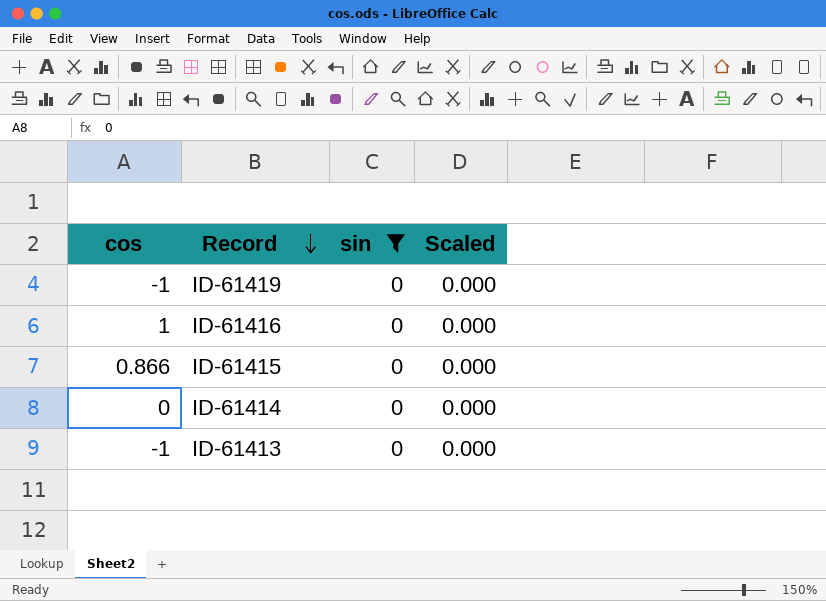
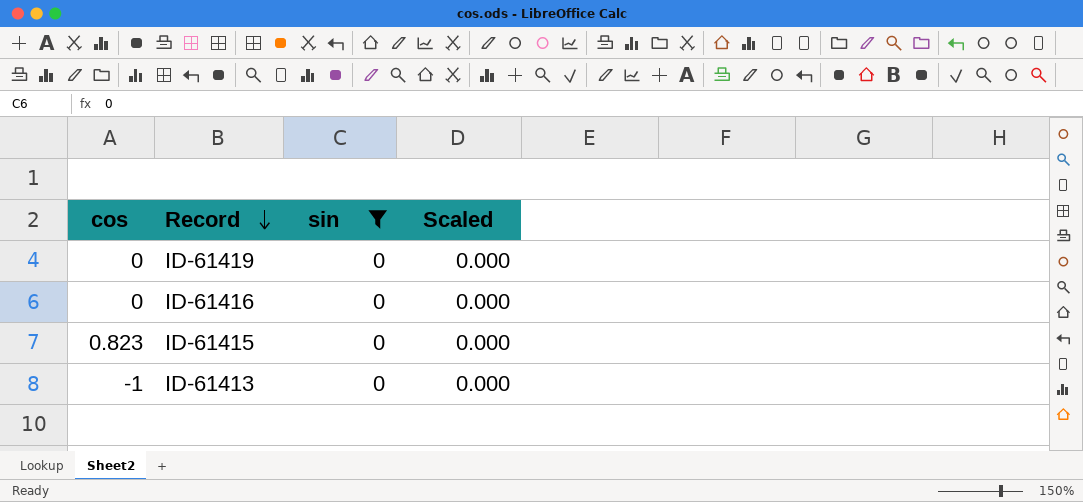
row ID-61414: 0 | 0 | 0.000 -> none
ID-61419 | cos: -1 -> 0
ID-61416 | cos: 1 -> 0
ID-61415 | cos: 0.866 -> 0.823

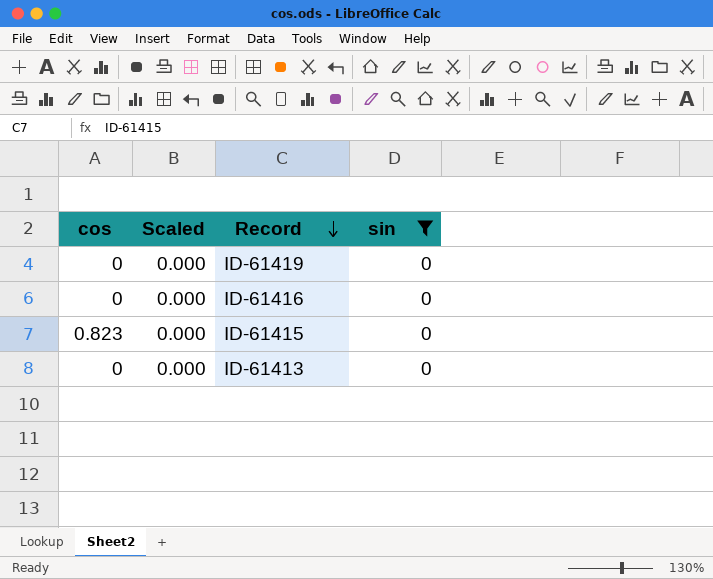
column Scaled | position: 4 -> 2
ID-61413 | cos: -1 -> 0

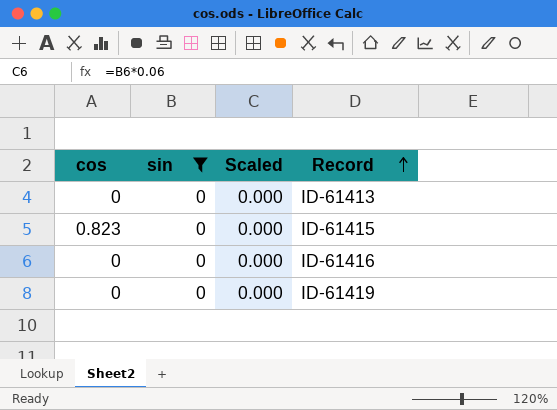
row order: Record descending -> Record ascending
column sin | position: 4 -> 2

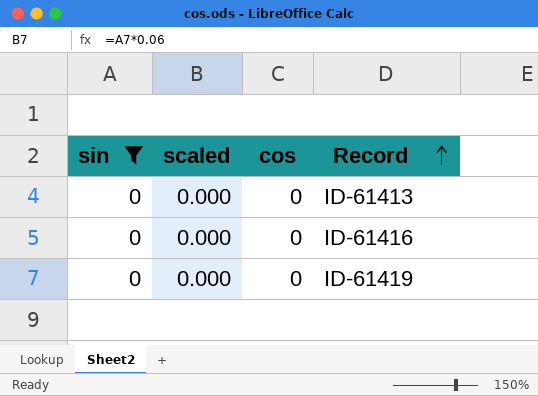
column name: Scaled -> scaled
column cos | position: 1 -> 3
row ID-61415: 0.823 | 0 | 0.000 -> none

